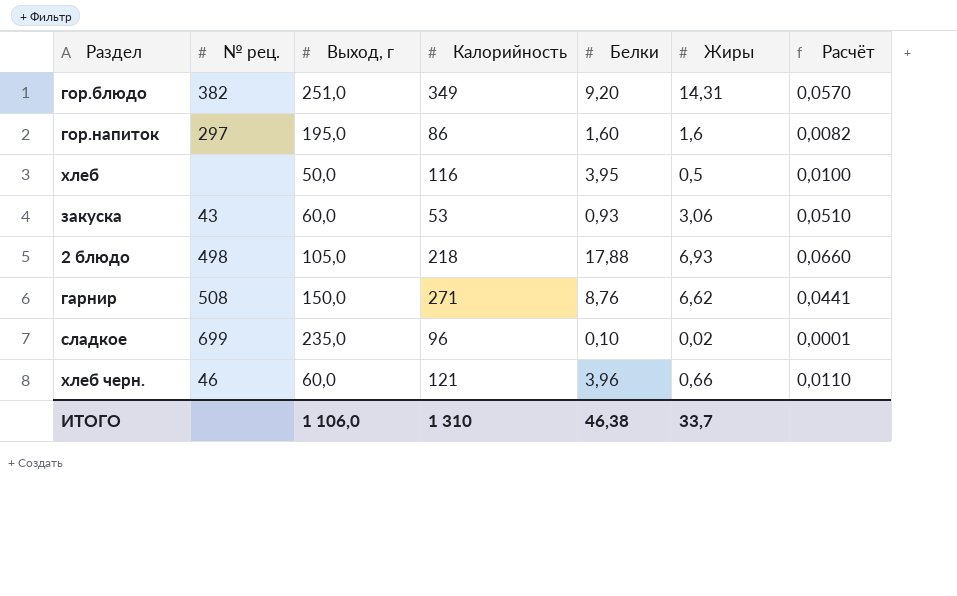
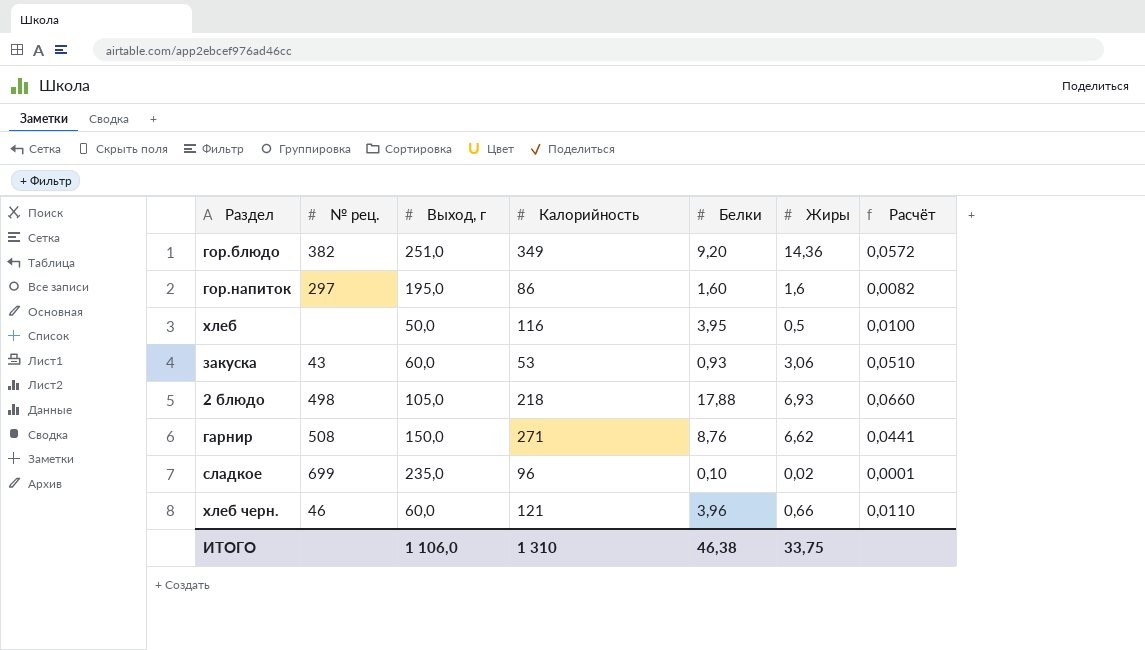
гор.блюдо | Жиры: 14,31 -> 14,36
гор.блюдо | Расчёт: 0,0570 -> 0,0572
ИТОГО | Жиры: 33,7 -> 33,75

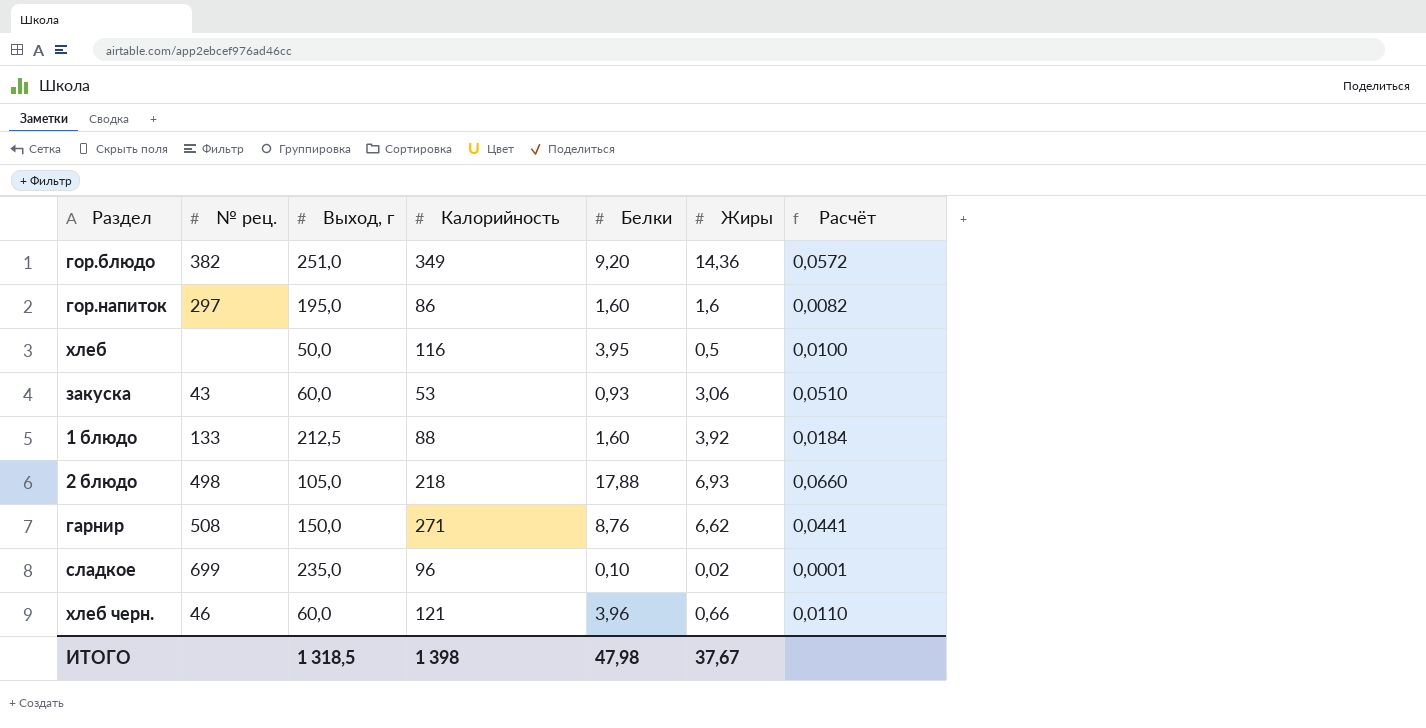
row 1 блюдо: none -> 133 | 212,5 | 88 | 1,60 | 3,92 | 0,0184
ИТОГО | Выход, г: 1 106,0 -> 1 318,5
ИТОГО | Калорийность: 1 310 -> 1 398
ИТОГО | Белки: 46,38 -> 47,98
ИТОГО | Жиры: 33,75 -> 37,67

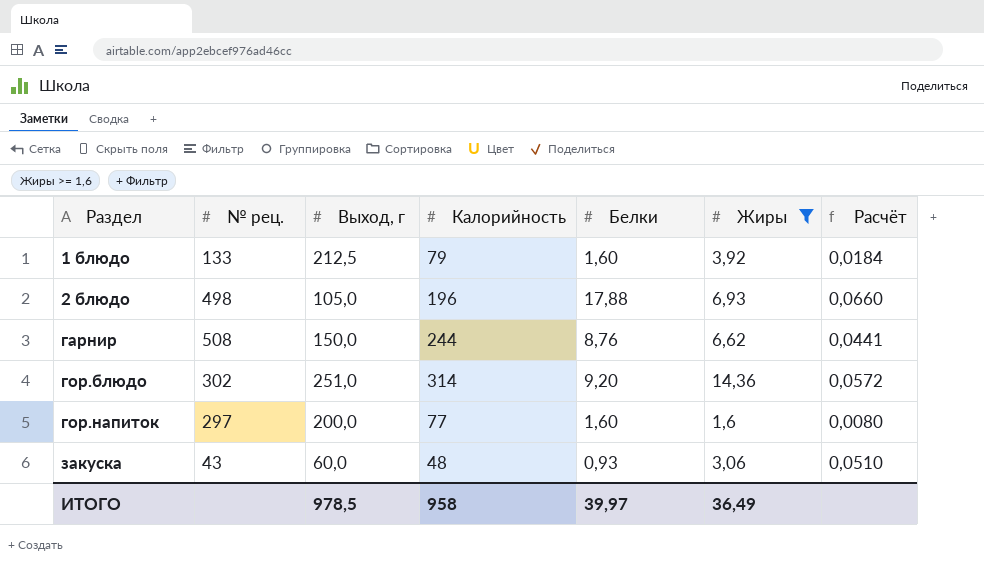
filter: none -> Жиры >= 1,6
row order: none -> Раздел ascending
1 блюдо | Калорийность: 88 -> 79
2 блюдо | Калорийность: 218 -> 196
гарнир | Калорийность: 271 -> 244
гор.блюдо | № рец.: 382 -> 302
гор.блюдо | Калорийность: 349 -> 314
гор.напиток | Выход, г: 195,0 -> 200,0
гор.напиток | Калорийность: 86 -> 77
гор.напиток | Расчёт: 0,0082 -> 0,0080
закуска | Калорийность: 53 -> 48
ИТОГО | Выход, г: 1 318,5 -> 978,5
ИТОГО | Калорийность: 1 398 -> 958
ИТОГО | Белки: 47,98 -> 39,97
ИТОГО | Жиры: 37,67 -> 36,49

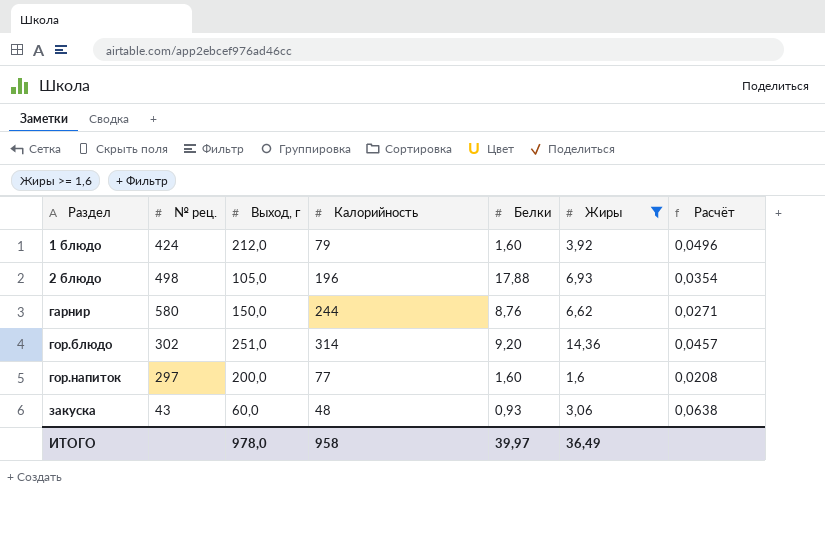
column Расчёт | formula: [Жиры] / [Выход, г] -> [Жиры] / [Калорийность]
1 блюдо | № рец.: 133 -> 424
1 блюдо | Выход, г: 212,5 -> 212,0
гарнир | № рец.: 508 -> 580
ИТОГО | Выход, г: 978,5 -> 978,0

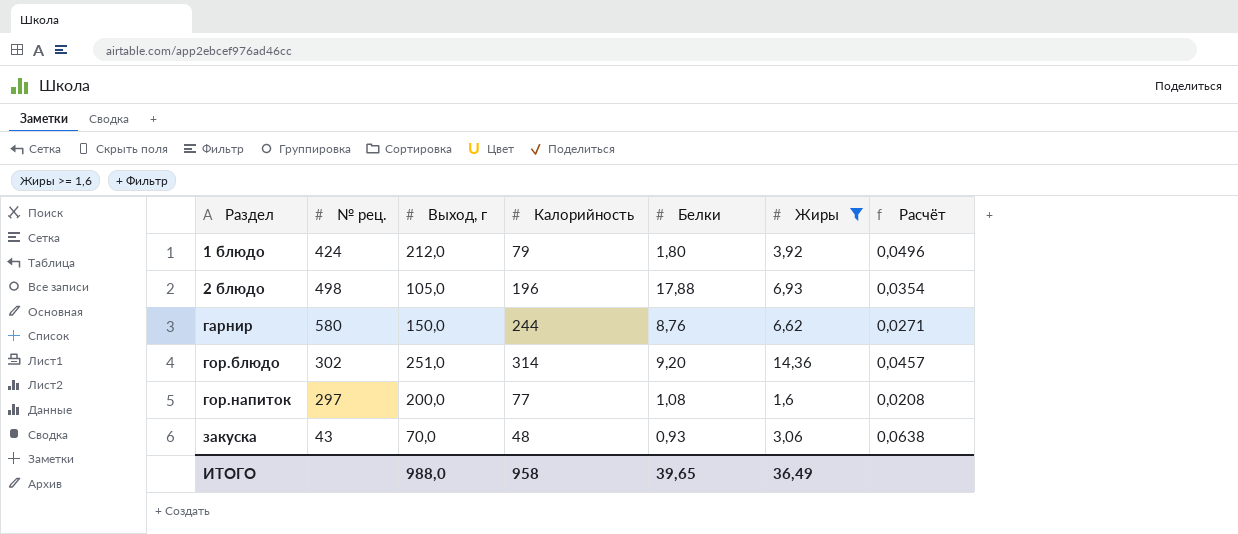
1 блюдо | Белки: 1,60 -> 1,80
гор.напиток | Белки: 1,60 -> 1,08
закуска | Выход, г: 60,0 -> 70,0
ИТОГО | Выход, г: 978,0 -> 988,0
ИТОГО | Белки: 39,97 -> 39,65

